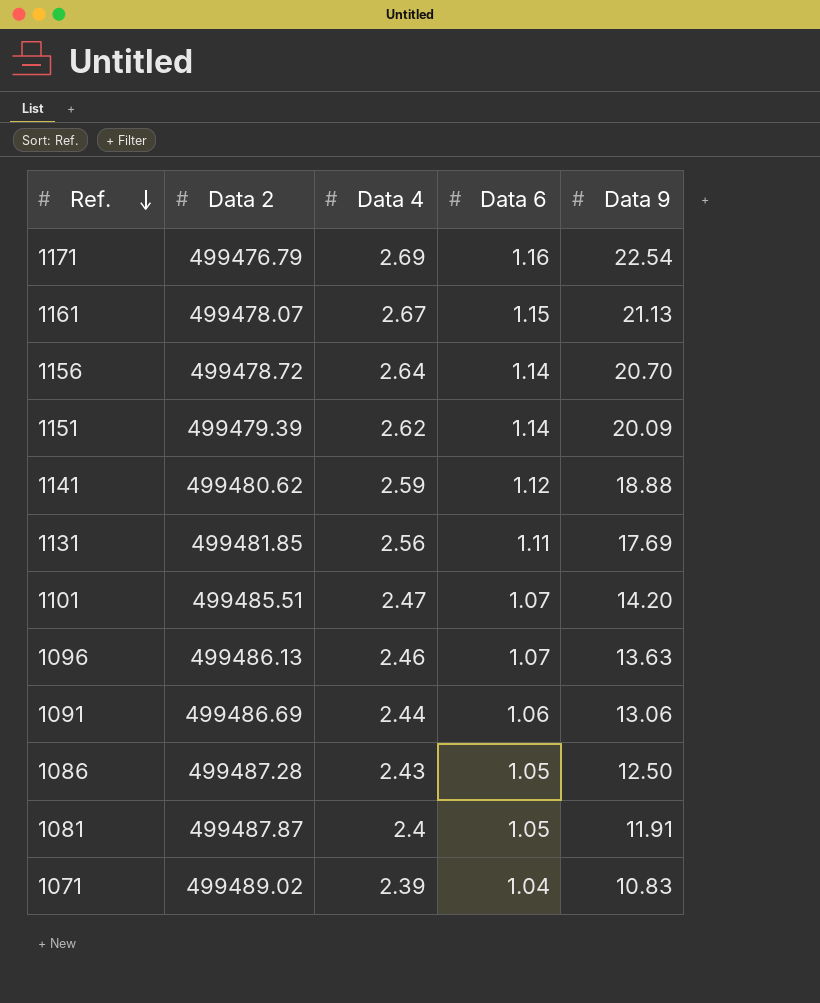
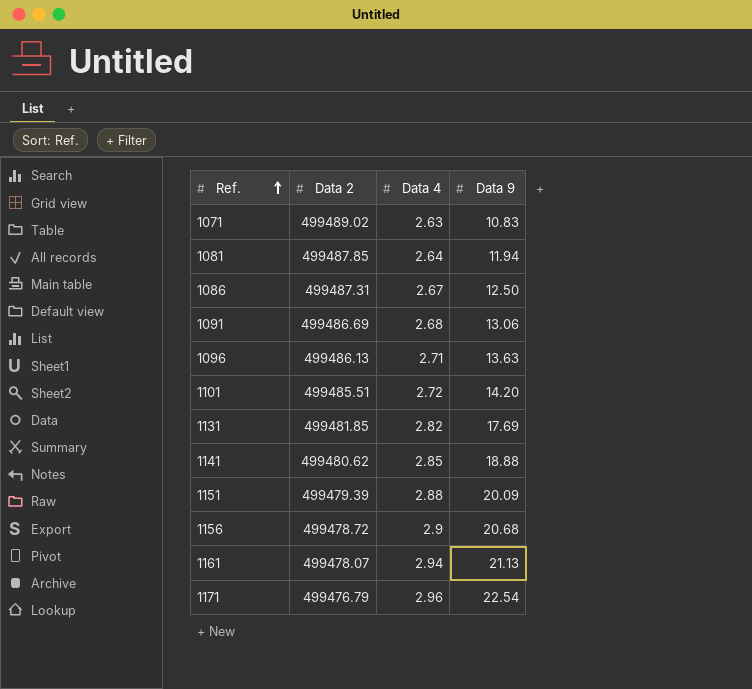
row order: Ref. descending -> Ref. ascending
column Data 6 | position: 4 -> none
1071 | Data 4: 2.39 -> 2.63
1081 | Data 2: 499487.87 -> 499487.85
1081 | Data 4: 2.4 -> 2.64
1081 | Data 9: 11.91 -> 11.94
1086 | Data 2: 499487.28 -> 499487.31
1086 | Data 4: 2.43 -> 2.67
1091 | Data 4: 2.44 -> 2.68
1096 | Data 4: 2.46 -> 2.71
1101 | Data 4: 2.47 -> 2.72
1131 | Data 4: 2.56 -> 2.82
1141 | Data 4: 2.59 -> 2.85
1151 | Data 4: 2.62 -> 2.88
1156 | Data 4: 2.64 -> 2.9
1156 | Data 9: 20.70 -> 20.68
1161 | Data 4: 2.67 -> 2.94
1171 | Data 4: 2.69 -> 2.96

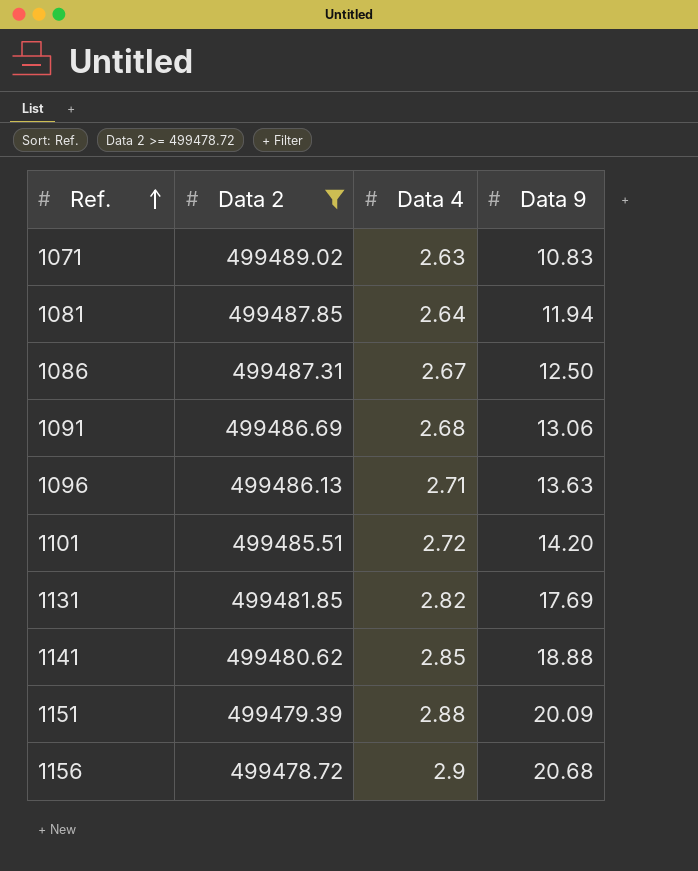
filter: none -> Data 2 >= 499478.72

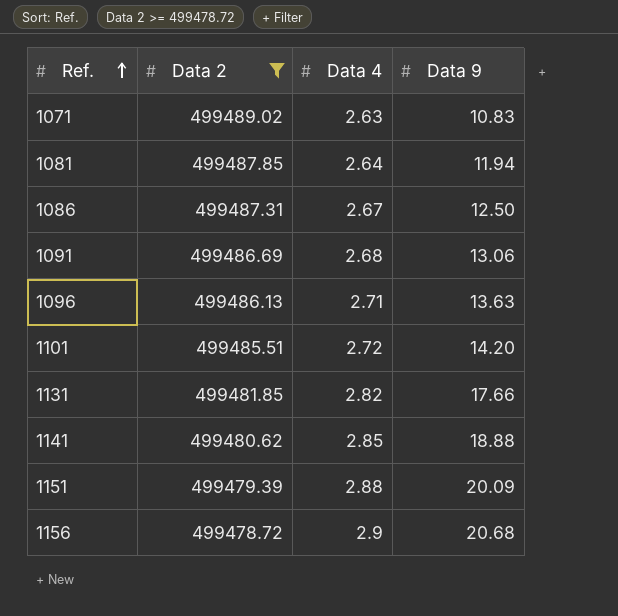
1131 | Data 9: 17.69 -> 17.66

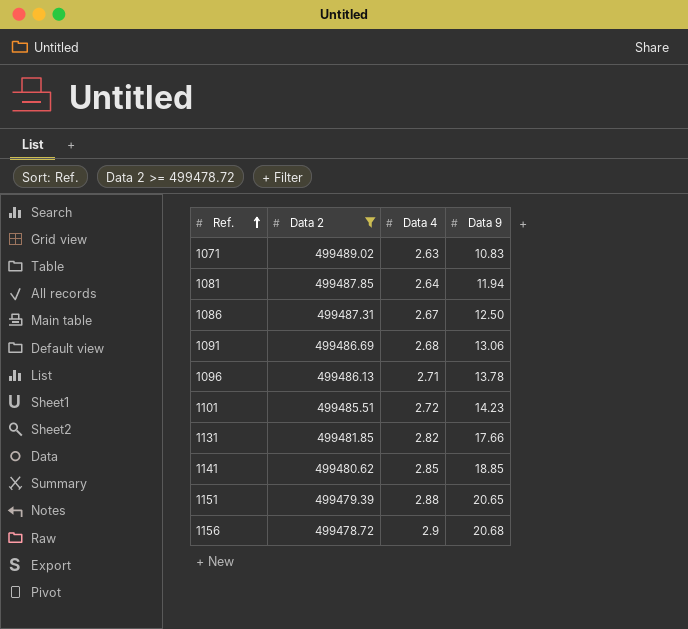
1096 | Data 9: 13.63 -> 13.78
1101 | Data 9: 14.20 -> 14.23
1141 | Data 9: 18.88 -> 18.85
1151 | Data 9: 20.09 -> 20.65

